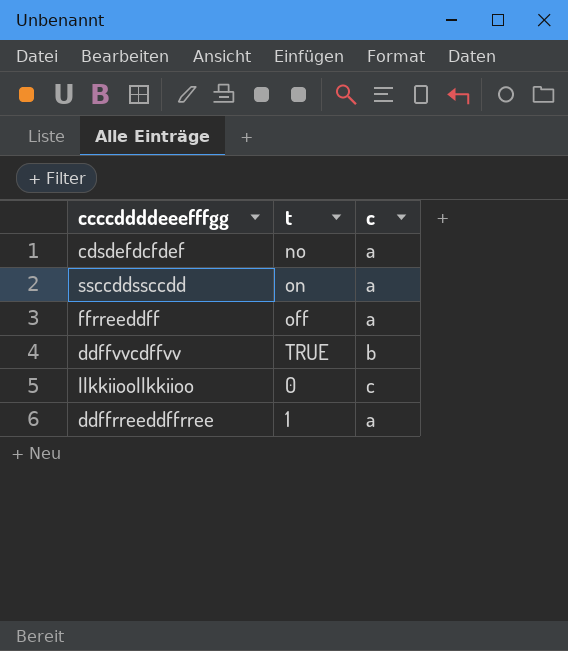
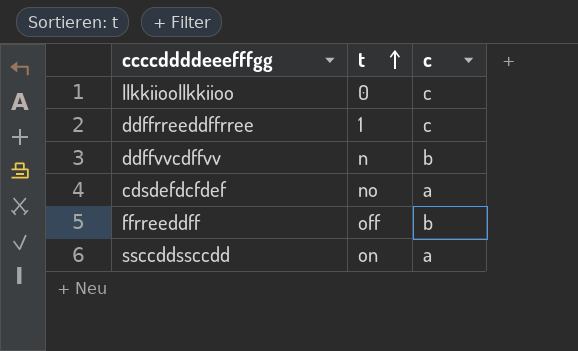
row order: none -> t ascending
ddffrreeddffrree | c: a -> c
ddffvvcdffvv | t: TRUE -> n
ffrreeddff | c: a -> b

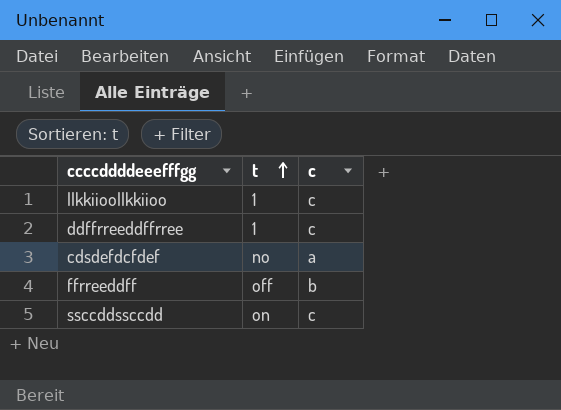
row ddffvvcdffvv: n | b -> none
llkkiioollkkiioo | t: 0 -> 1
ssccddssccdd | c: a -> c

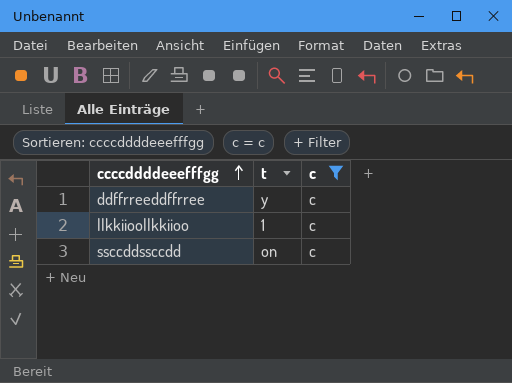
filter: none -> c = c
row order: t ascending -> ccccddddeeefffgg ascending
ddffrreeddffrree | t: 1 -> y

